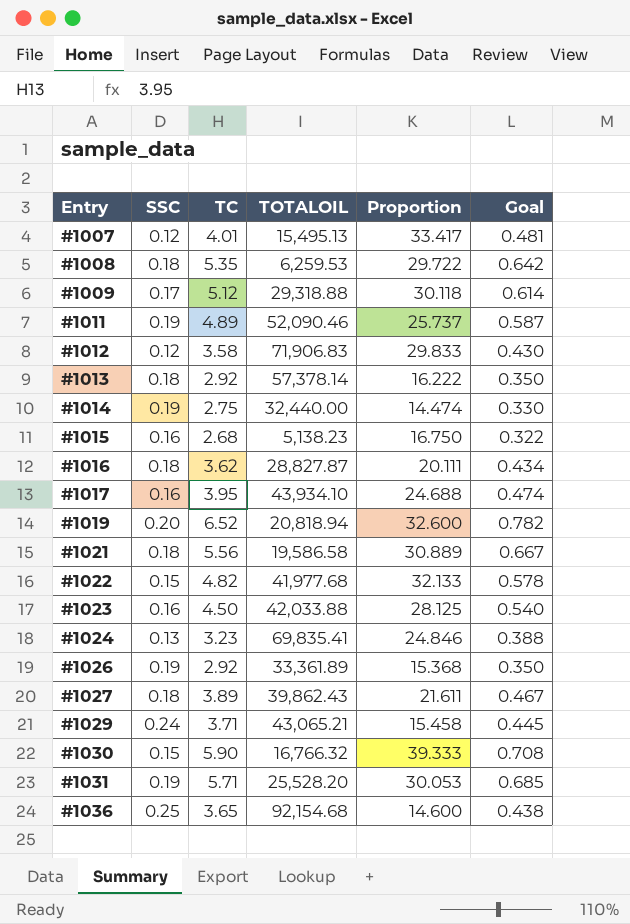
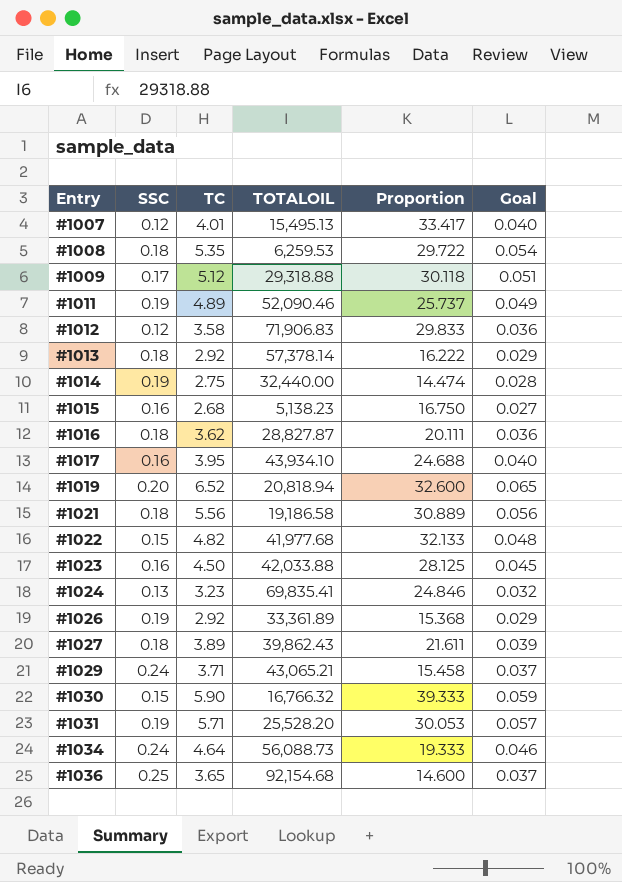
column Goal | formula: [TC] * 0.12 -> [TC] * 0.01
#1021 | TOTALOIL: 19,586.58 -> 19,186.58
row #1034: none -> 0.24 | 4.64 | 56,088.73 | 19.333 | 0.046

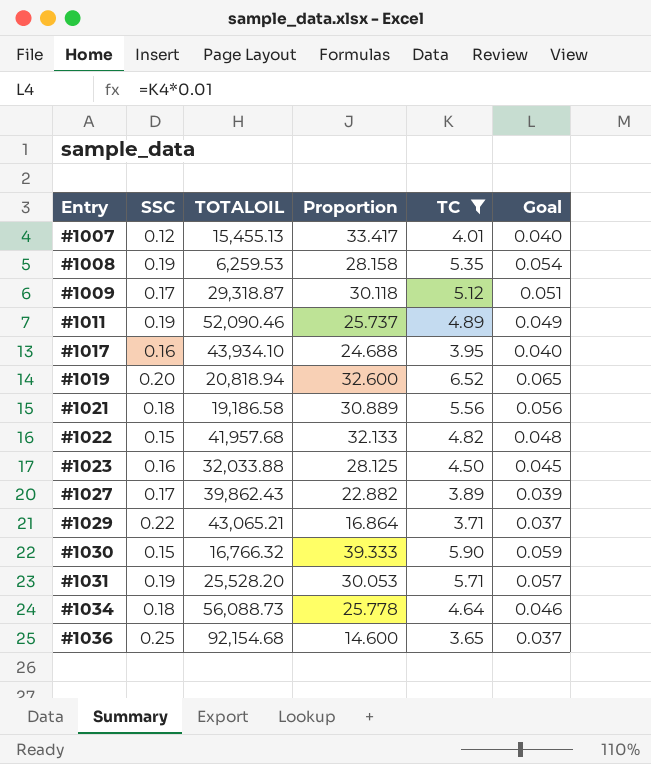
filter: none -> TC >= 3.65
column TC | position: 3 -> 5
#1007 | TOTALOIL: 15,495.13 -> 15,455.13
#1008 | SSC: 0.18 -> 0.19
#1008 | Proportion: 29.722 -> 28.158
#1009 | TOTALOIL: 29,318.88 -> 29,318.87
#1022 | TOTALOIL: 41,977.68 -> 41,957.68
#1023 | TOTALOIL: 42,033.88 -> 32,033.88
#1027 | SSC: 0.18 -> 0.17
#1027 | Proportion: 21.611 -> 22.882
#1029 | SSC: 0.24 -> 0.22
#1029 | Proportion: 15.458 -> 16.864
#1034 | SSC: 0.24 -> 0.18
#1034 | Proportion: 19.333 -> 25.778

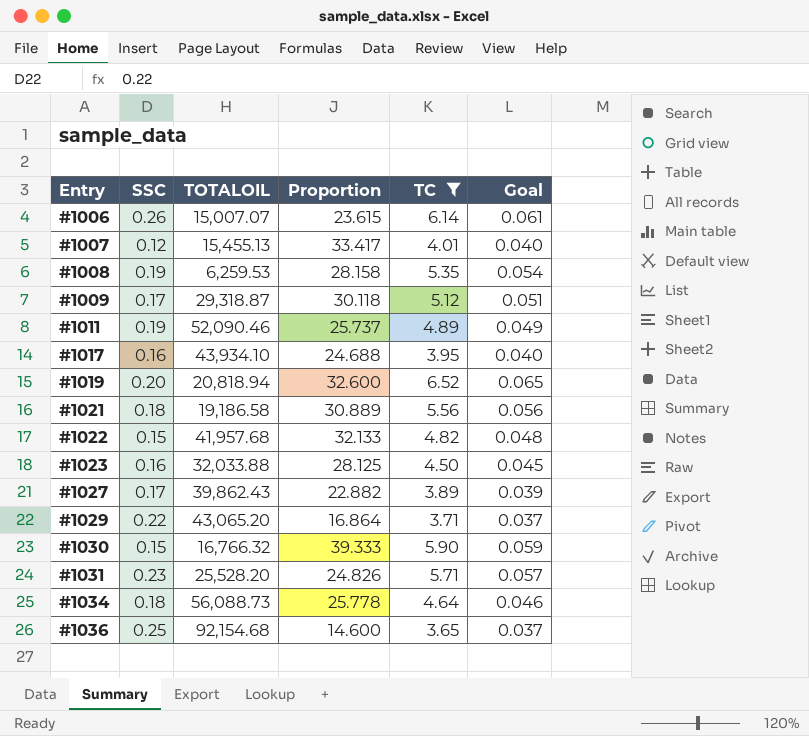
row #1006: none -> 0.26 | 15,007.07 | 23.615 | 6.14 | 0.061
#1029 | TOTALOIL: 43,065.21 -> 43,065.20
#1031 | SSC: 0.19 -> 0.23
#1031 | Proportion: 30.053 -> 24.826

